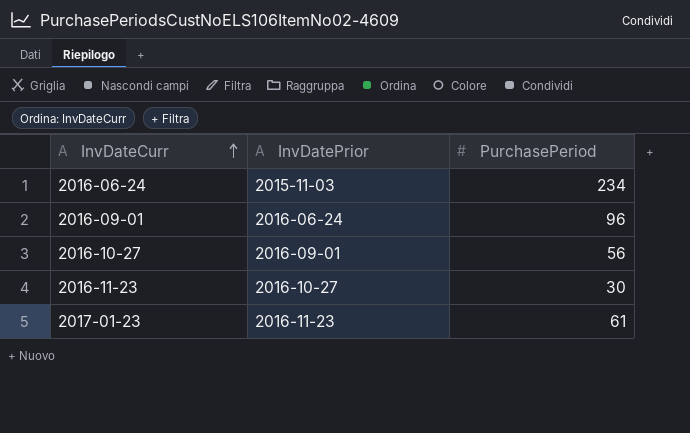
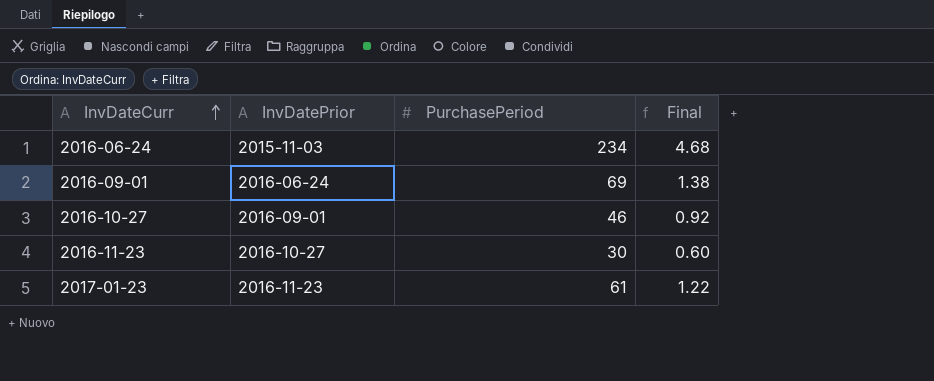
column Final | formula: none -> [PurchasePeriod] * 0.02
2016-09-01 | PurchasePeriod: 96 -> 69
2016-10-27 | PurchasePeriod: 56 -> 46

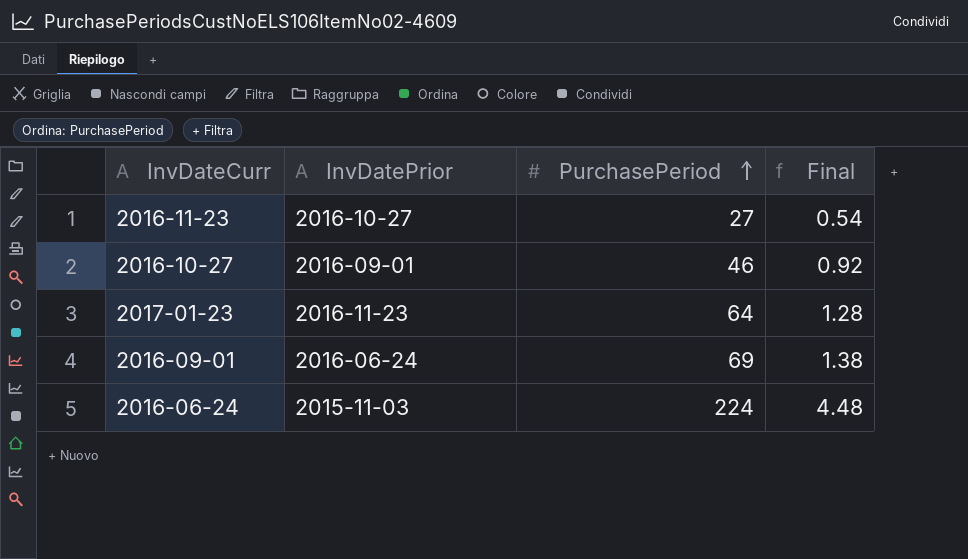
row order: InvDateCurr ascending -> PurchasePeriod ascending
2016-11-23 | PurchasePeriod: 30 -> 27
2016-11-23 | Final: 0.60 -> 0.54
2017-01-23 | PurchasePeriod: 61 -> 64
2017-01-23 | Final: 1.22 -> 1.28
2016-06-24 | PurchasePeriod: 234 -> 224
2016-06-24 | Final: 4.68 -> 4.48

